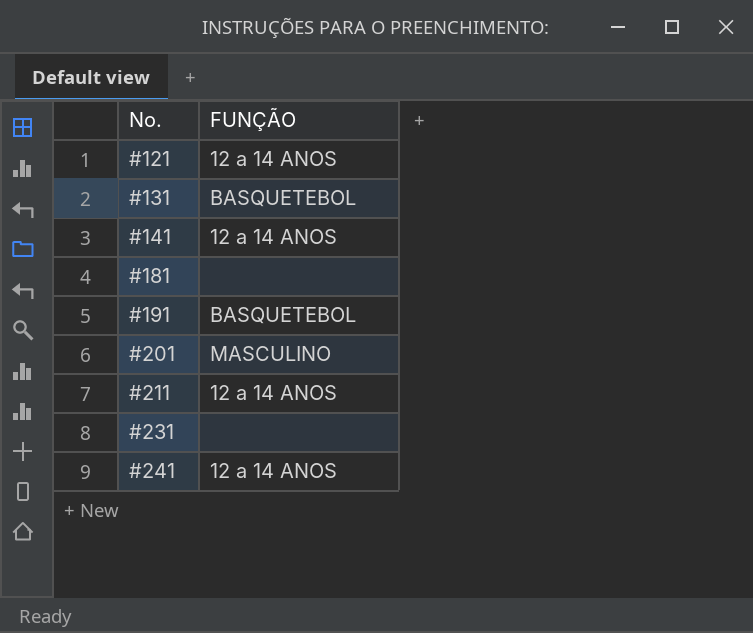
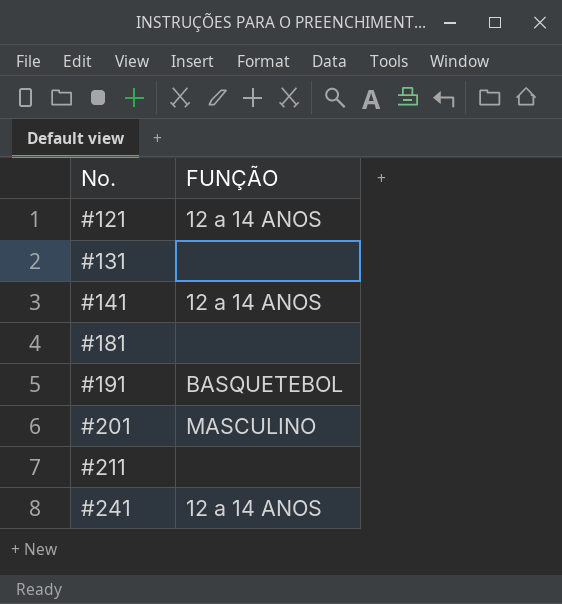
row #231: none -> none
#131 | FUNÇÃO: BASQUETEBOL -> none
#211 | FUNÇÃO: 12 a 14 ANOS -> none

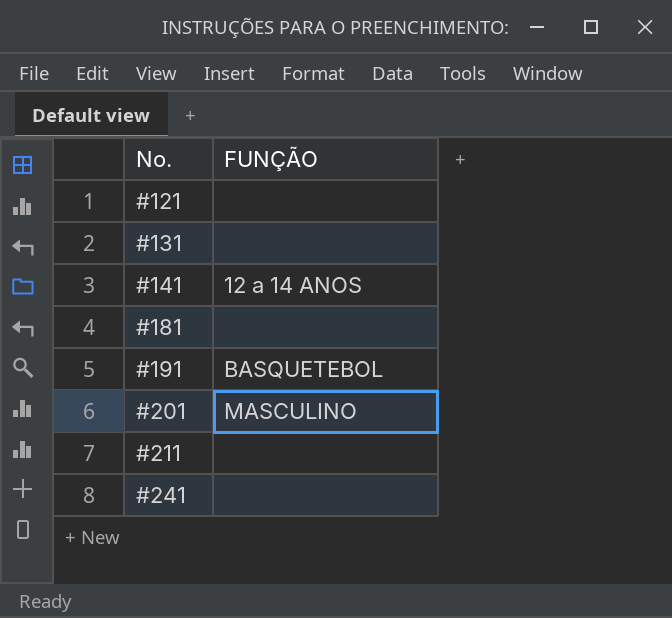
#121 | FUNÇÃO: 12 a 14 ANOS -> none
#241 | FUNÇÃO: 12 a 14 ANOS -> none

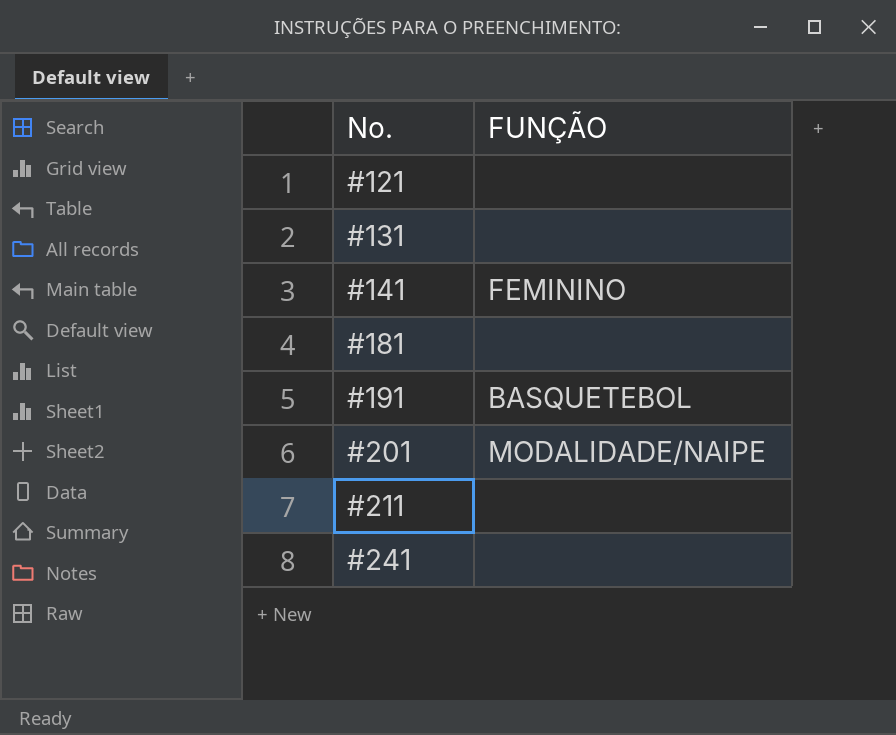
#141 | FUNÇÃO: 12 a 14 ANOS -> FEMININO
#201 | FUNÇÃO: MASCULINO -> MODALIDADE/NAIPE

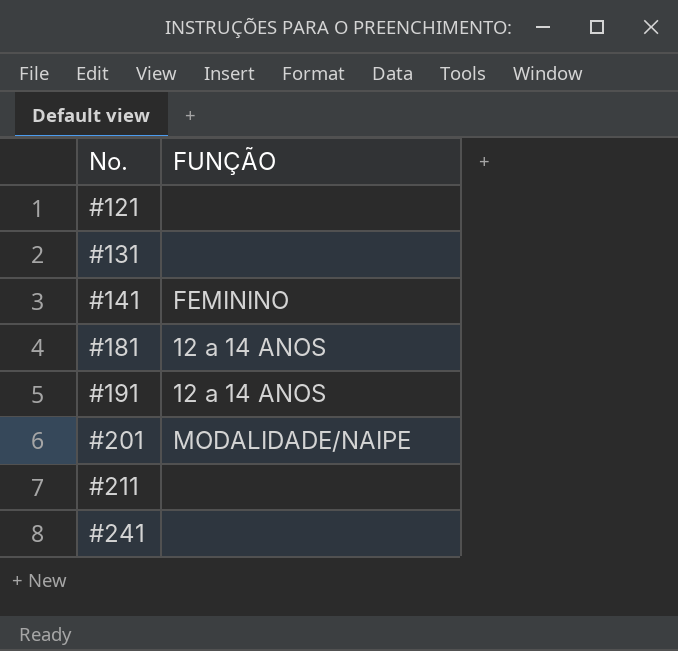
#181 | FUNÇÃO: none -> 12 a 14 ANOS
#191 | FUNÇÃO: BASQUETEBOL -> 12 a 14 ANOS

